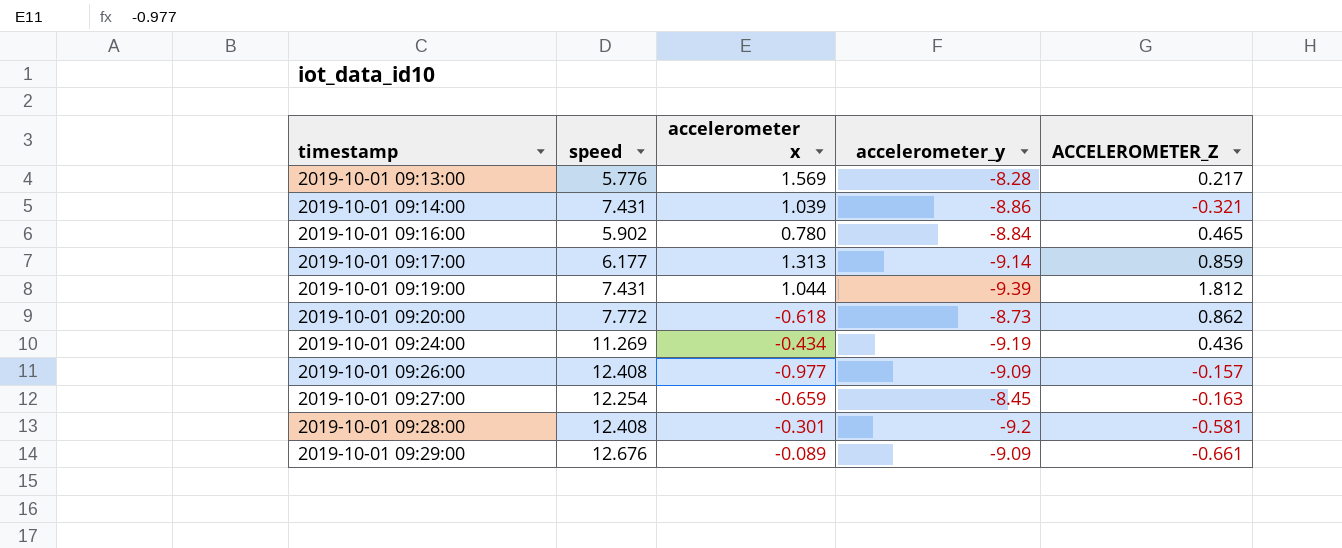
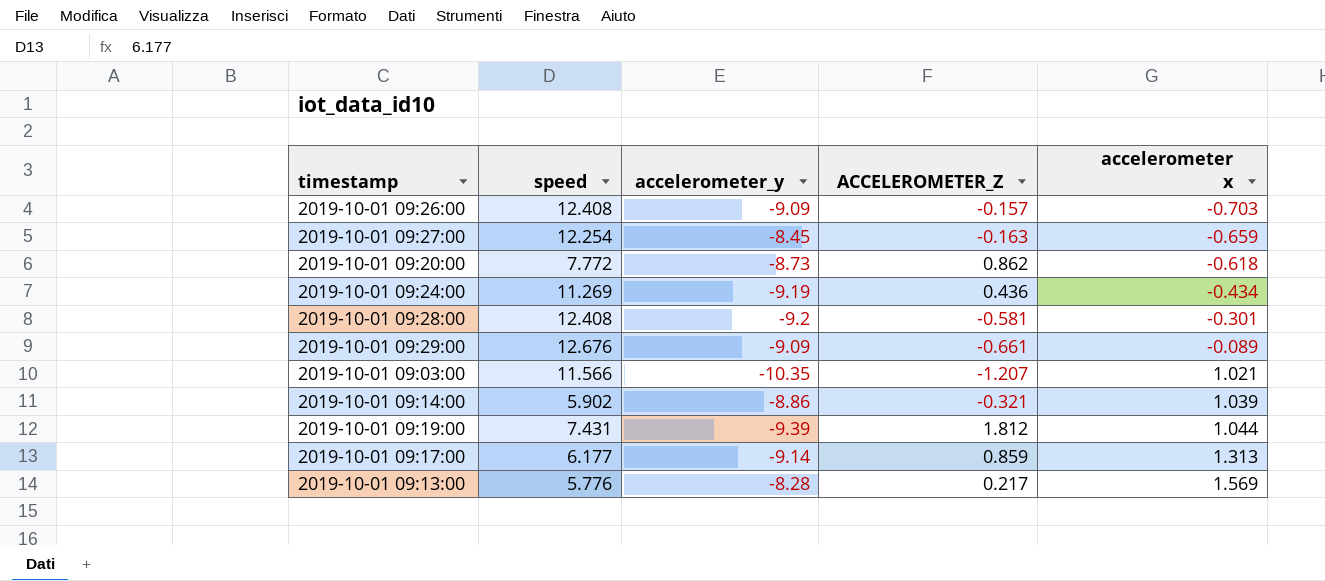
row order: timestamp ascending -> accelerometer x ascending
column accelerometer x | position: 3 -> 5
row 2019-10-01 09:16:00: 5.902 | 0.780 | -8.84 | 0.465 -> none
2019-10-01 09:26:00 | accelerometer x: -0.977 -> -0.703
row 2019-10-01 09:03:00: none -> 11.566 | -10.35 | -1.207 | 1.021
2019-10-01 09:14:00 | speed: 7.431 -> 5.902

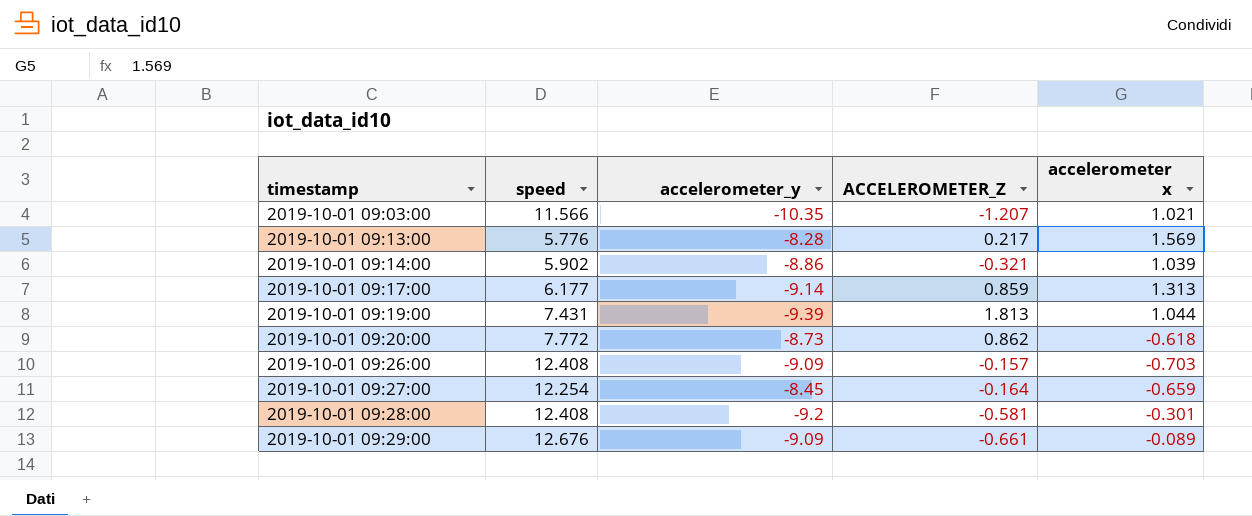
row order: accelerometer x ascending -> timestamp ascending
row 2019-10-01 09:24:00: 11.269 | -9.19 | 0.436 | -0.434 -> none
2019-10-01 09:19:00 | ACCELEROMETER_Z: 1.812 -> 1.813
2019-10-01 09:27:00 | ACCELEROMETER_Z: -0.163 -> -0.164

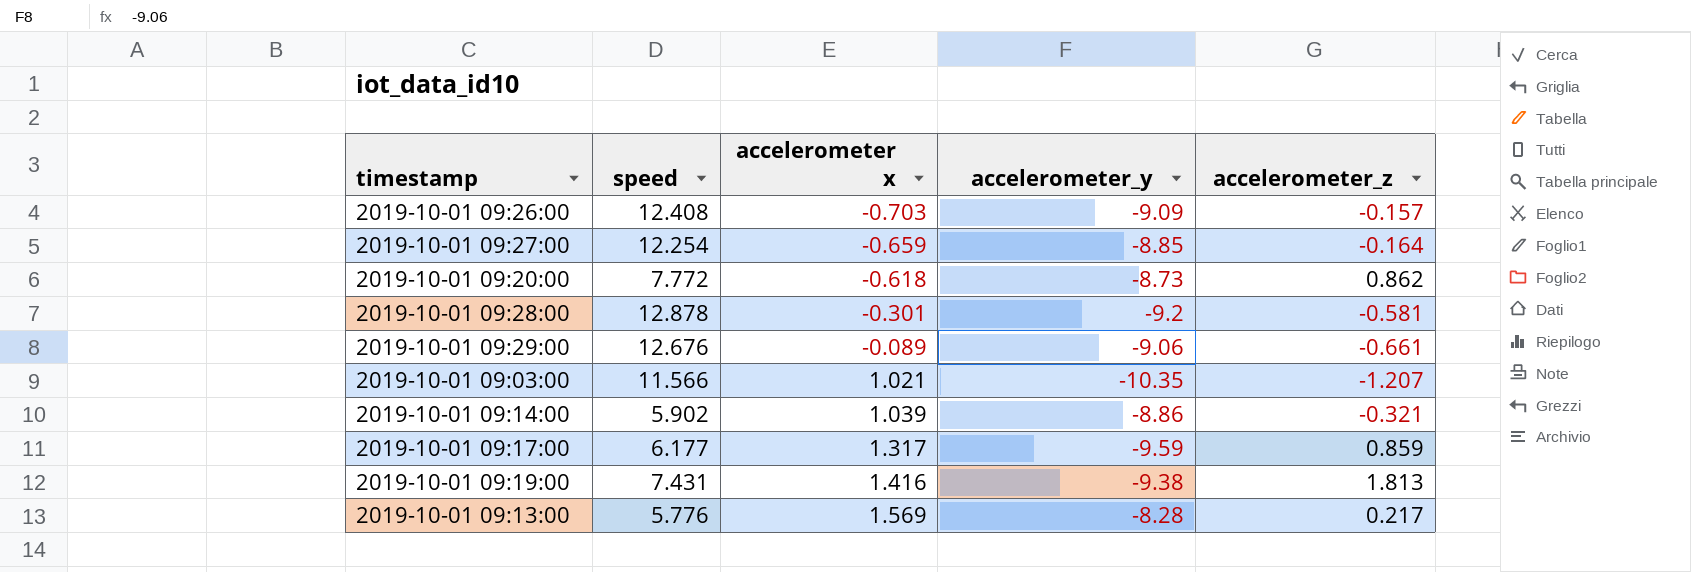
row order: timestamp ascending -> accelerometer x ascending
column accelerometer x | position: 5 -> 3
column name: ACCELEROMETER_Z -> accelerometer_z
2019-10-01 09:27:00 | accelerometer_y: -8.45 -> -8.85
2019-10-01 09:28:00 | speed: 12.408 -> 12.878
2019-10-01 09:29:00 | accelerometer_y: -9.09 -> -9.06
2019-10-01 09:17:00 | accelerometer x: 1.313 -> 1.317
2019-10-01 09:17:00 | accelerometer_y: -9.14 -> -9.59
2019-10-01 09:19:00 | accelerometer x: 1.044 -> 1.416
2019-10-01 09:19:00 | accelerometer_y: -9.39 -> -9.38

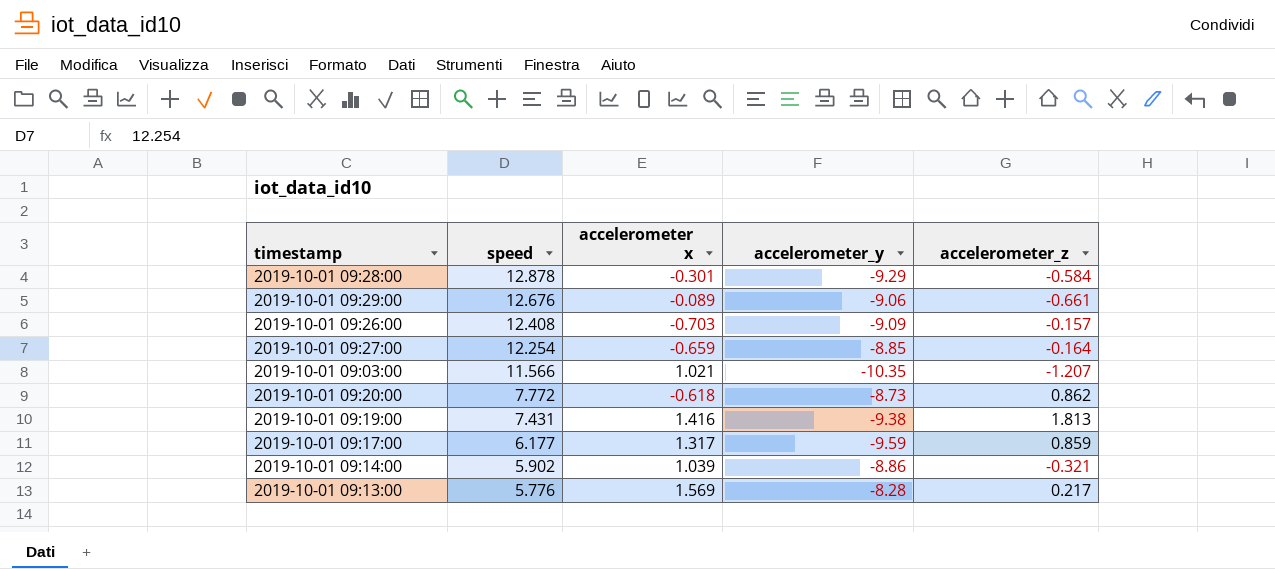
row order: accelerometer x ascending -> speed descending
2019-10-01 09:28:00 | accelerometer_y: -9.2 -> -9.29
2019-10-01 09:28:00 | accelerometer_z: -0.581 -> -0.584

